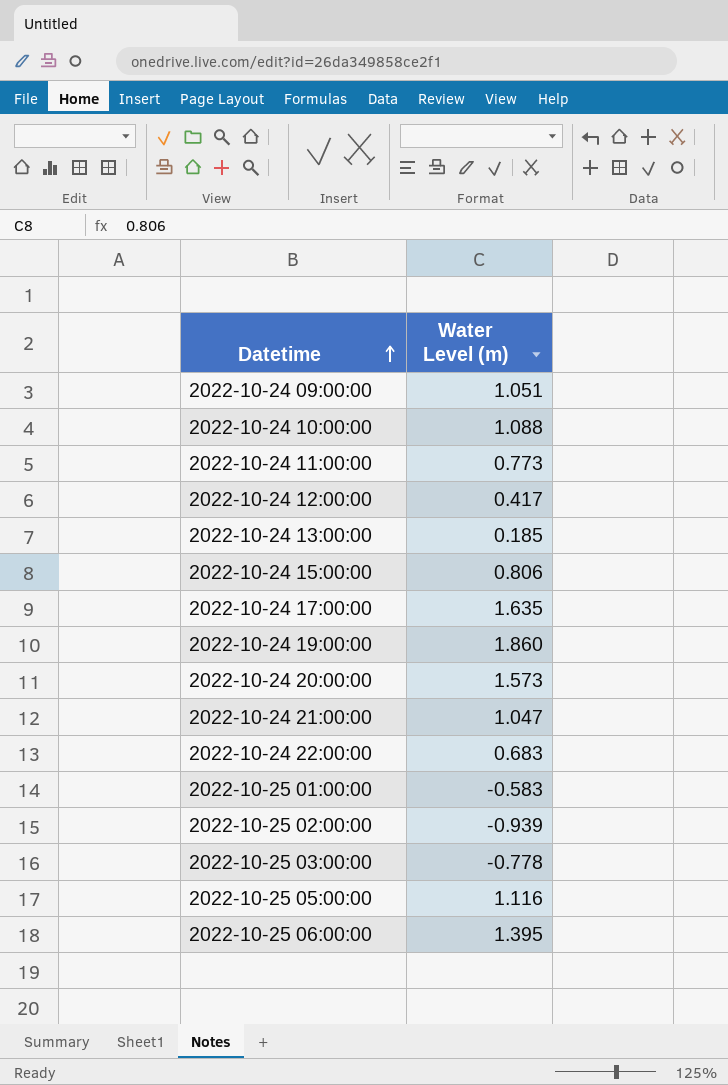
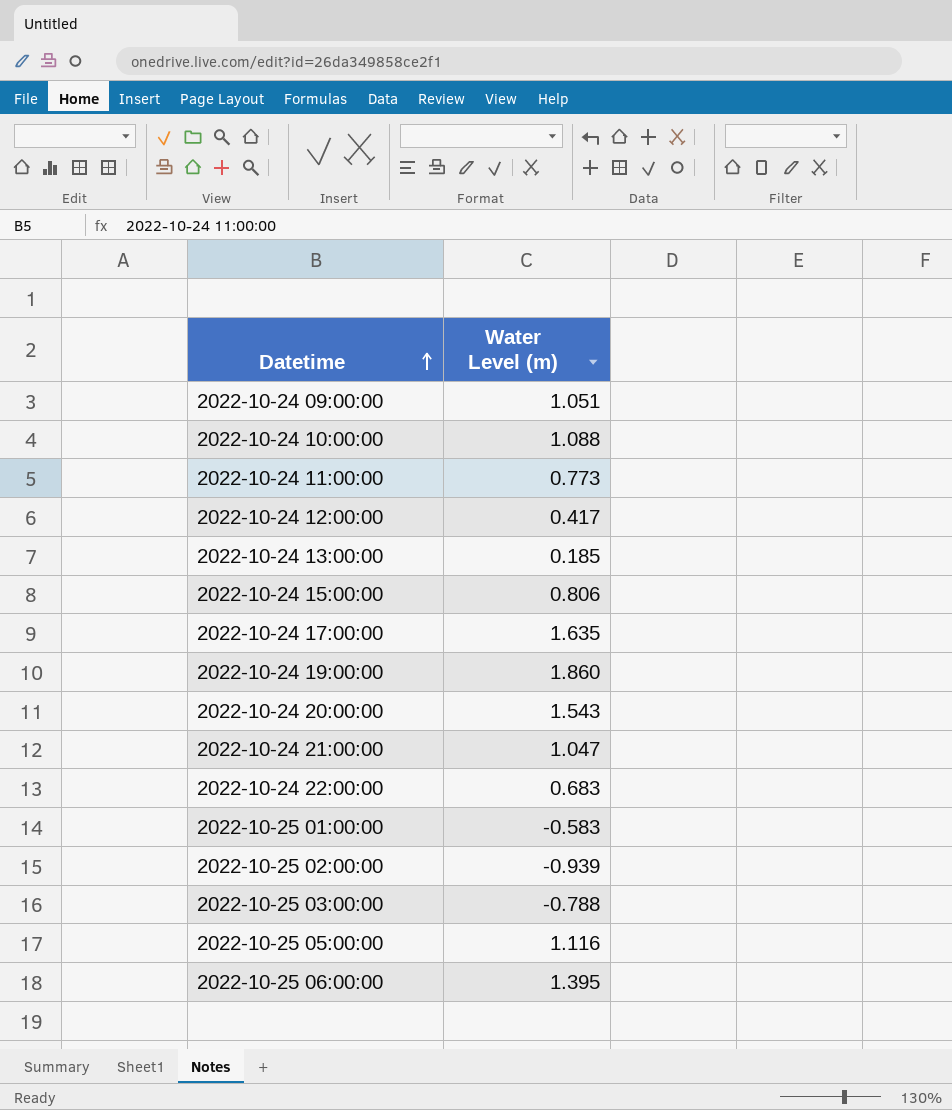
2022-10-24 20:00:00 | Water Level (m): 1.573 -> 1.543
2022-10-25 03:00:00 | Water Level (m): -0.778 -> -0.788

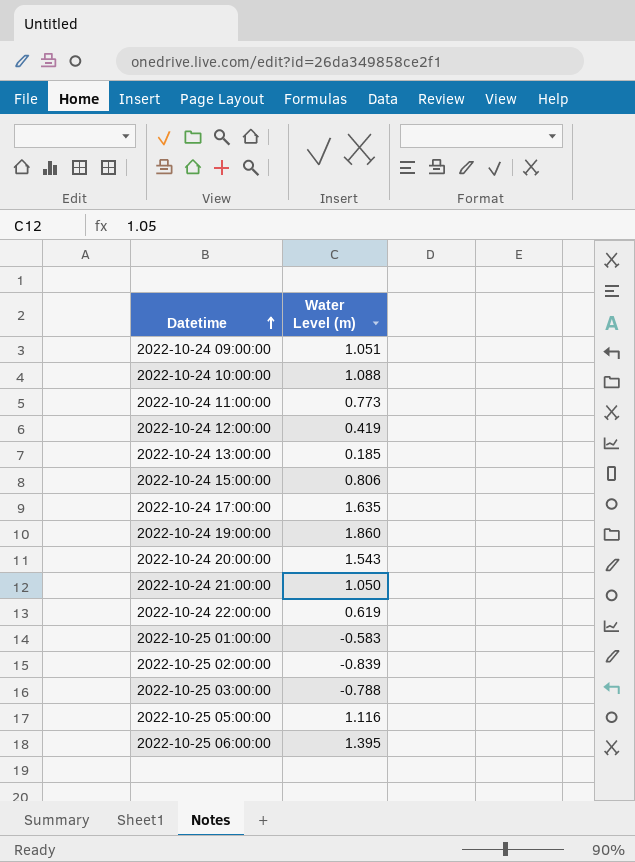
2022-10-24 12:00:00 | Water Level (m): 0.417 -> 0.419
2022-10-24 21:00:00 | Water Level (m): 1.047 -> 1.050
2022-10-24 22:00:00 | Water Level (m): 0.683 -> 0.619
2022-10-25 02:00:00 | Water Level (m): -0.939 -> -0.839

